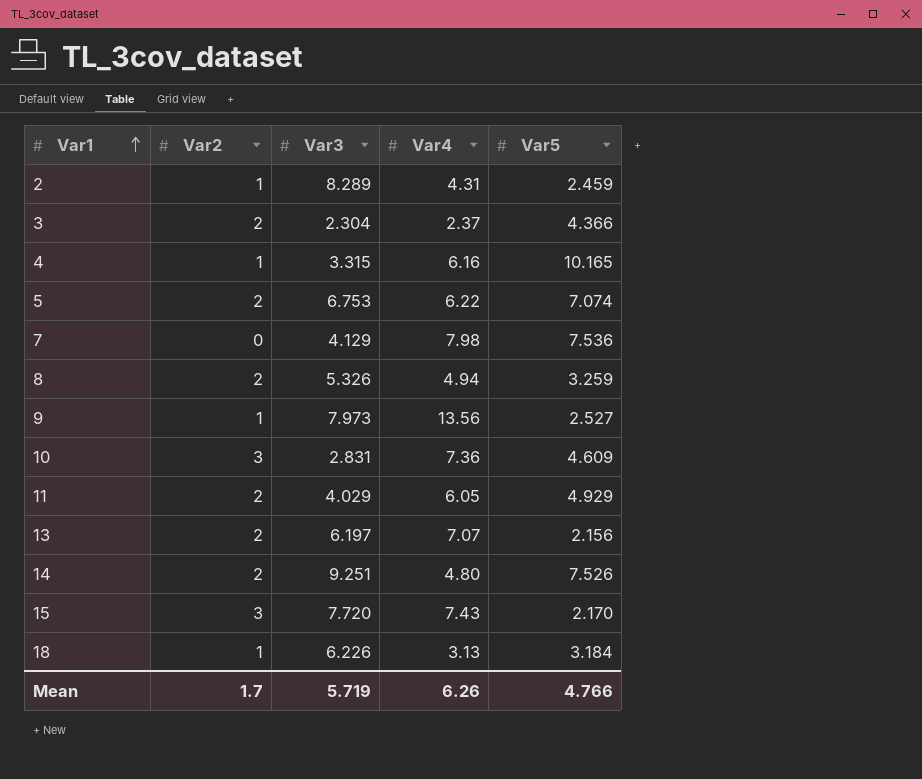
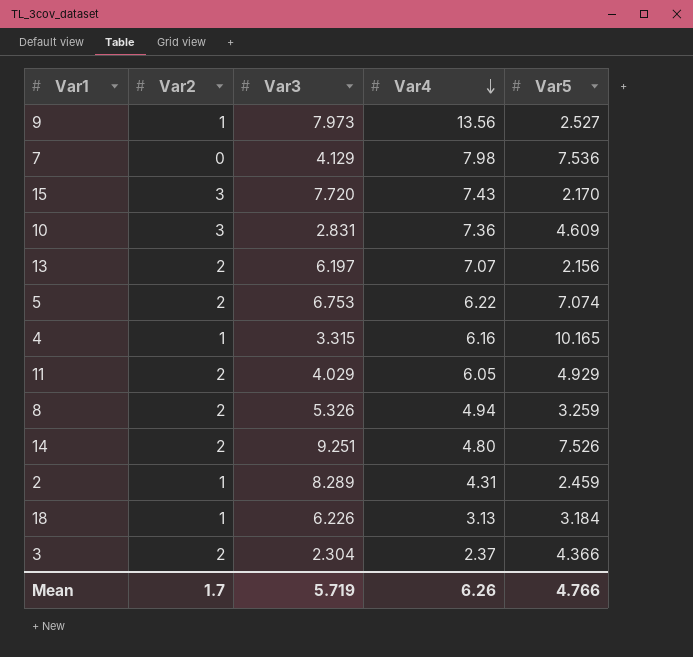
row order: Var1 ascending -> Var4 descending

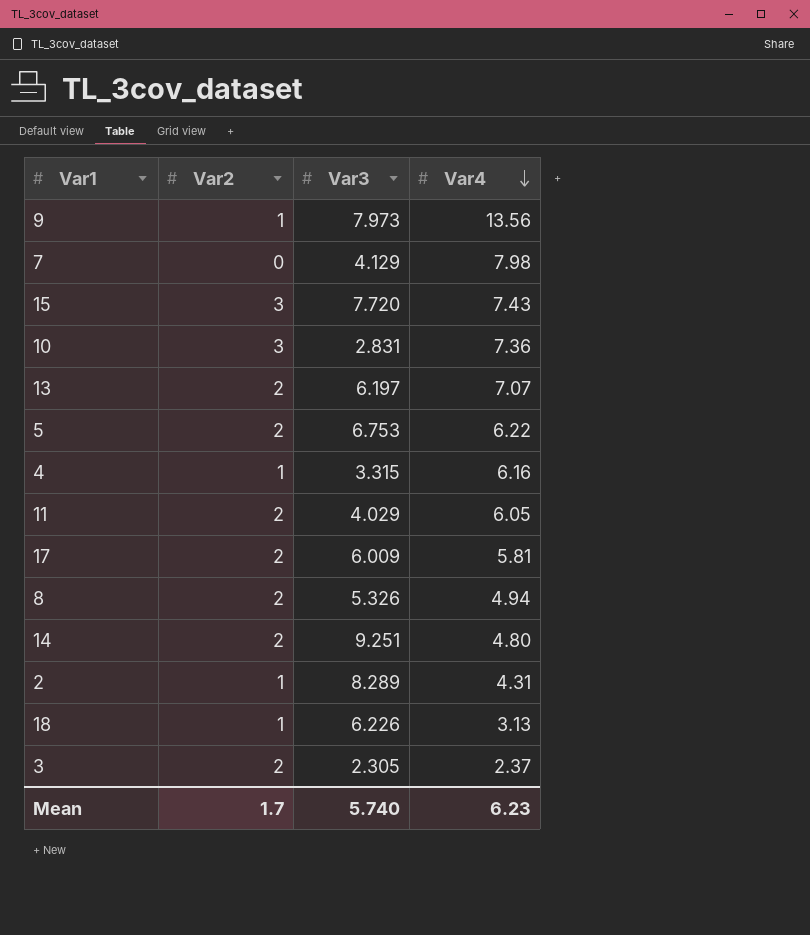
column Var5 | position: 5 -> none
row 17: none -> 2 | 6.009 | 5.81
3 | Var3: 2.304 -> 2.305
Mean | Var3: 5.719 -> 5.740
Mean | Var4: 6.26 -> 6.23

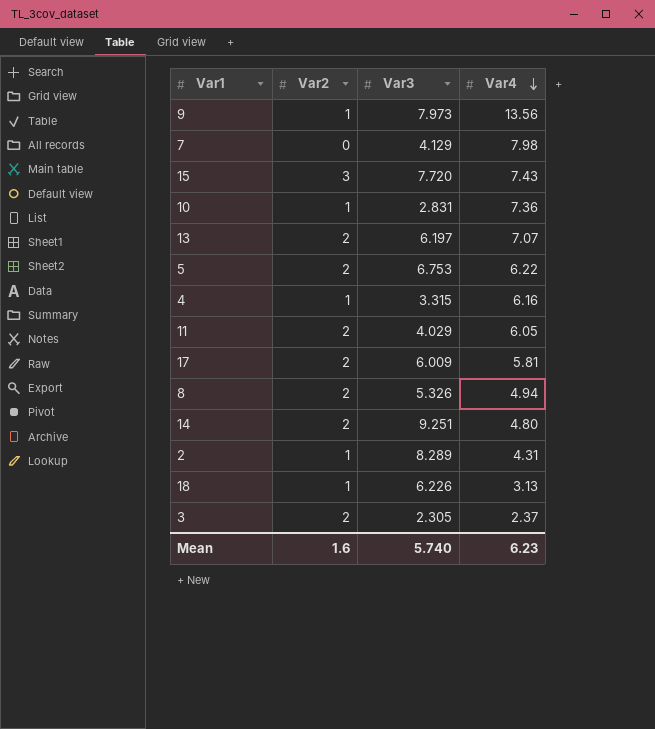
10 | Var2: 3 -> 1
Mean | Var2: 1.7 -> 1.6

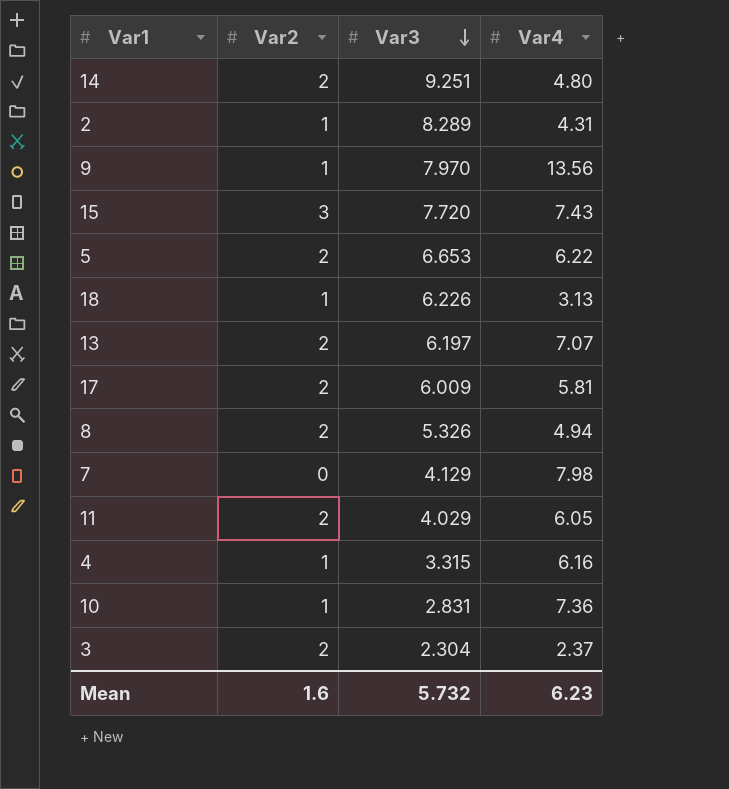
row order: Var4 descending -> Var3 descending
9 | Var3: 7.973 -> 7.970
5 | Var3: 6.753 -> 6.653
3 | Var3: 2.305 -> 2.304
Mean | Var3: 5.740 -> 5.732

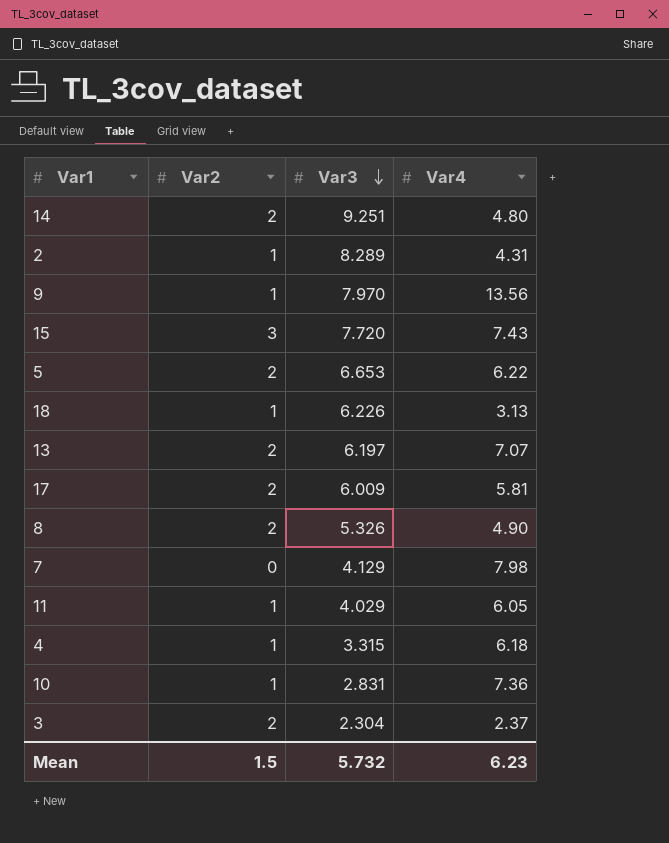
8 | Var4: 4.94 -> 4.90
11 | Var2: 2 -> 1
4 | Var4: 6.16 -> 6.18
Mean | Var2: 1.6 -> 1.5

